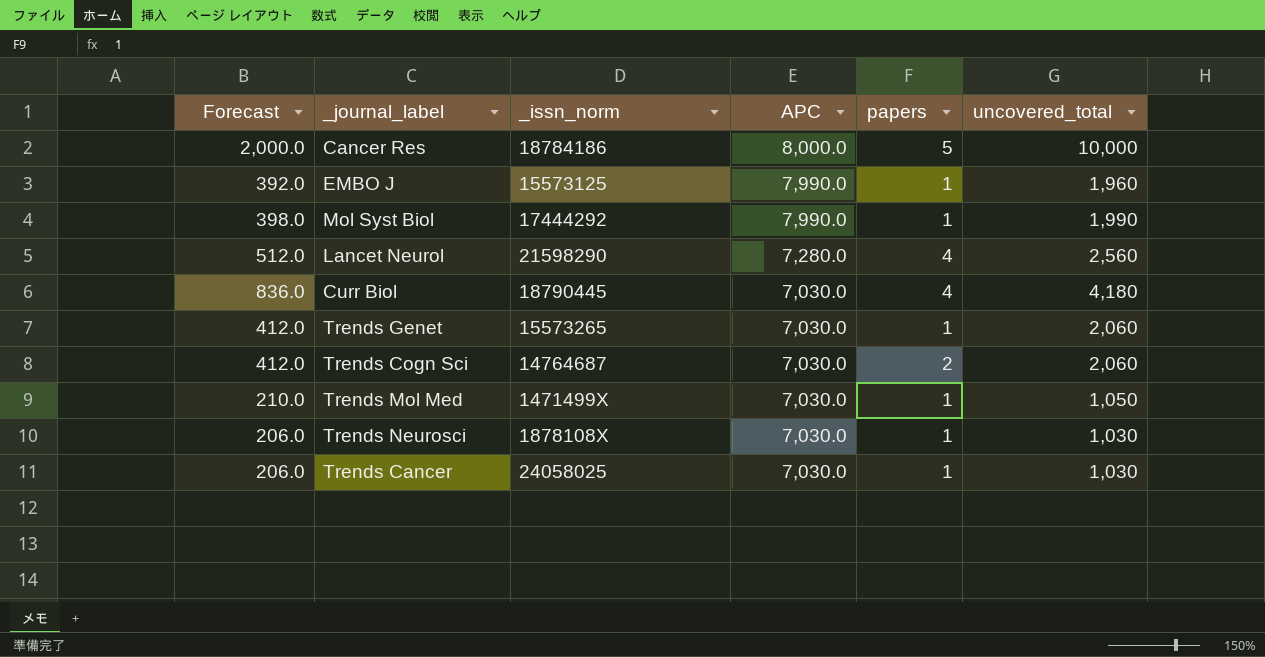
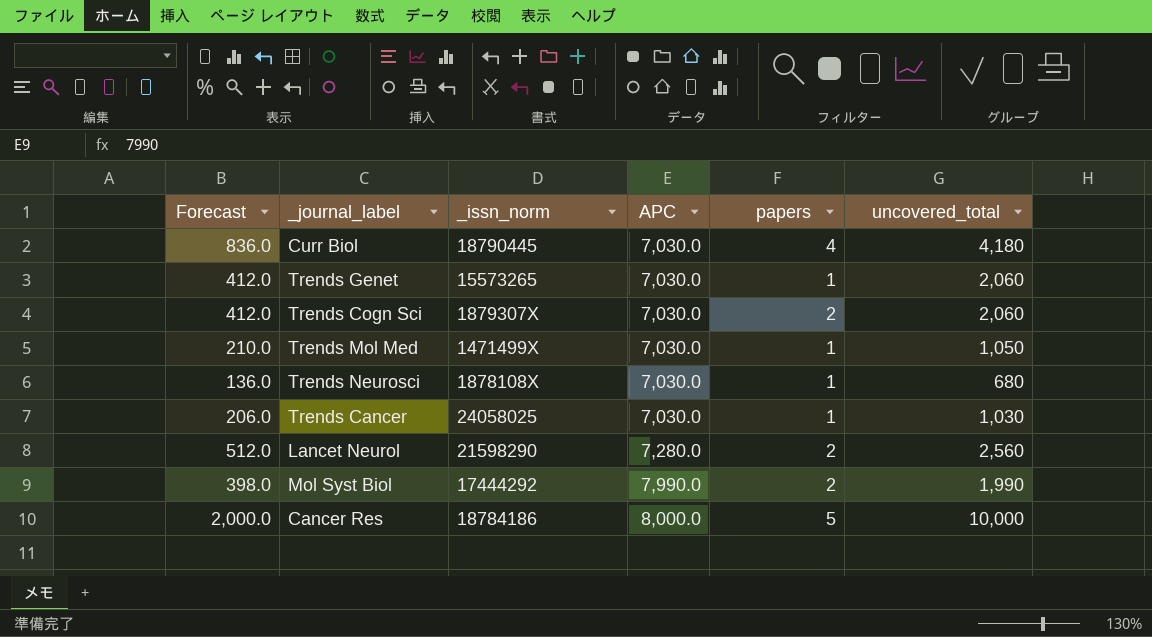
row order: APC descending -> APC ascending
row EMBO J: 392.0 | 15573125 | 7,990.0 | 1 | 1,960 -> none
Trends Cogn Sci | _issn_norm: 14764687 -> 1879307X
Trends Neurosci | Forecast: 206.0 -> 136.0
Trends Neurosci | uncovered_total: 1,030 -> 680
Lancet Neurol | papers: 4 -> 2
Mol Syst Biol | papers: 1 -> 2

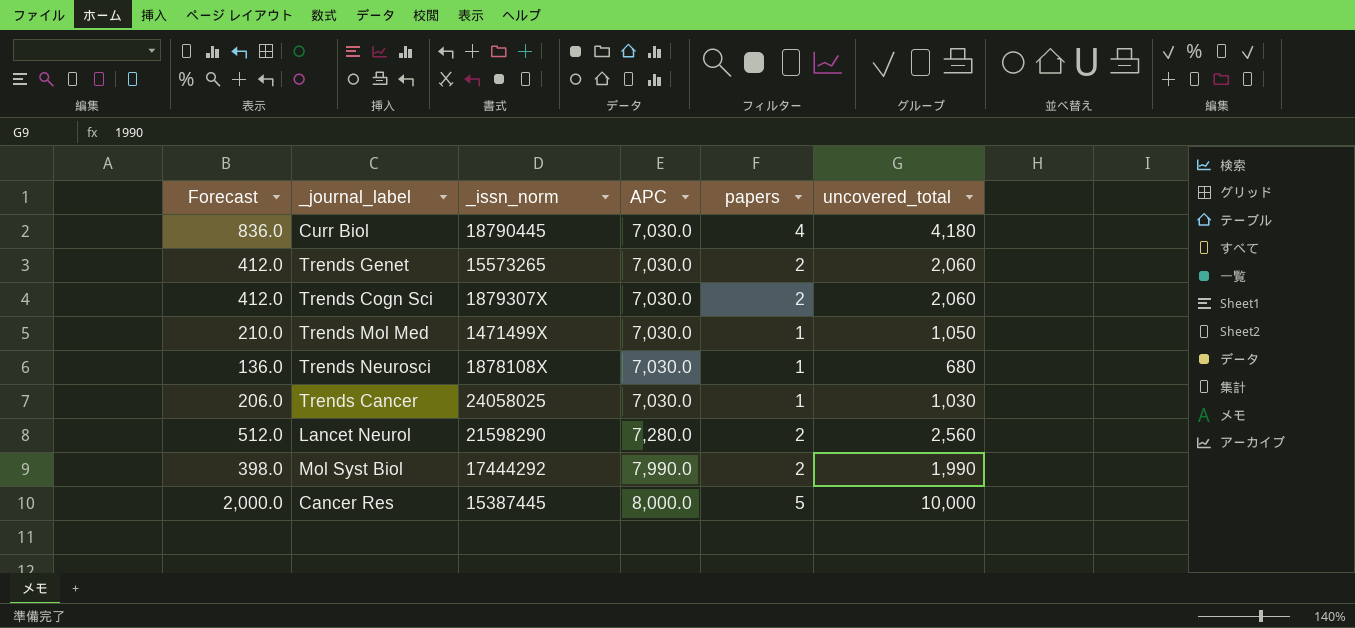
Trends Genet | papers: 1 -> 2
Cancer Res | _issn_norm: 18784186 -> 15387445

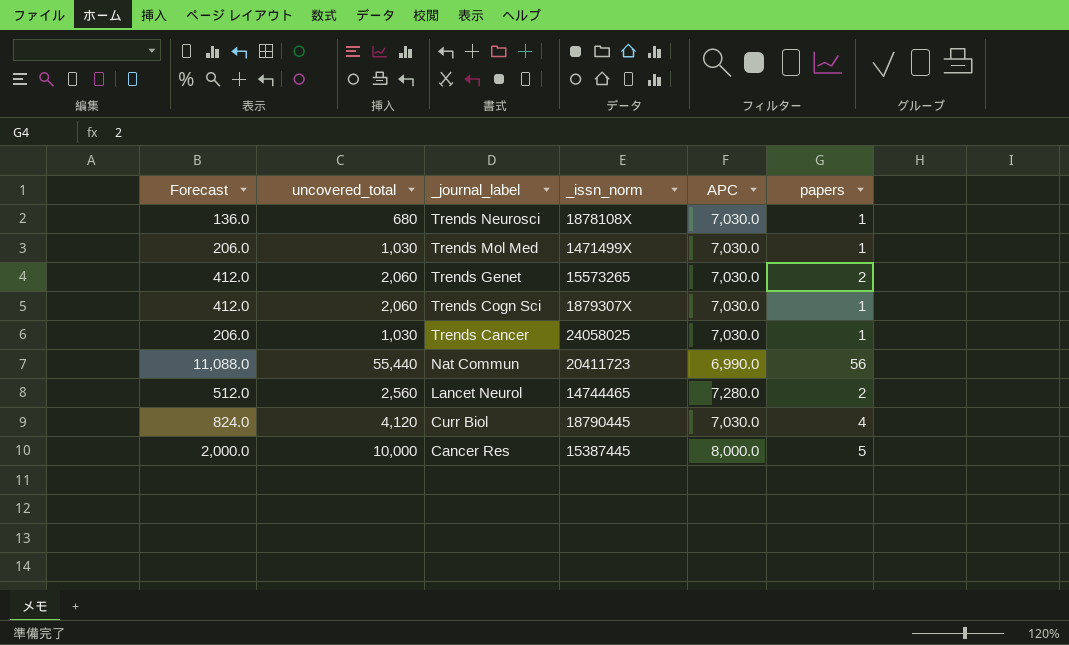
row order: APC ascending -> _journal_label descending
column uncovered_total | position: 6 -> 2
row Mol Syst Biol: 398.0 | 17444292 | 7,990.0 | 2 | 1,990 -> none
Trends Mol Med | Forecast: 210.0 -> 206.0
Trends Mol Med | uncovered_total: 1,050 -> 1,030
Trends Cogn Sci | papers: 2 -> 1
row Nat Commun: none -> 11,088.0 | 55,440 | 20411723 | 6,990.0 | 56
Lancet Neurol | _issn_norm: 21598290 -> 14744465
Curr Biol | Forecast: 836.0 -> 824.0
Curr Biol | uncovered_total: 4,180 -> 4,120

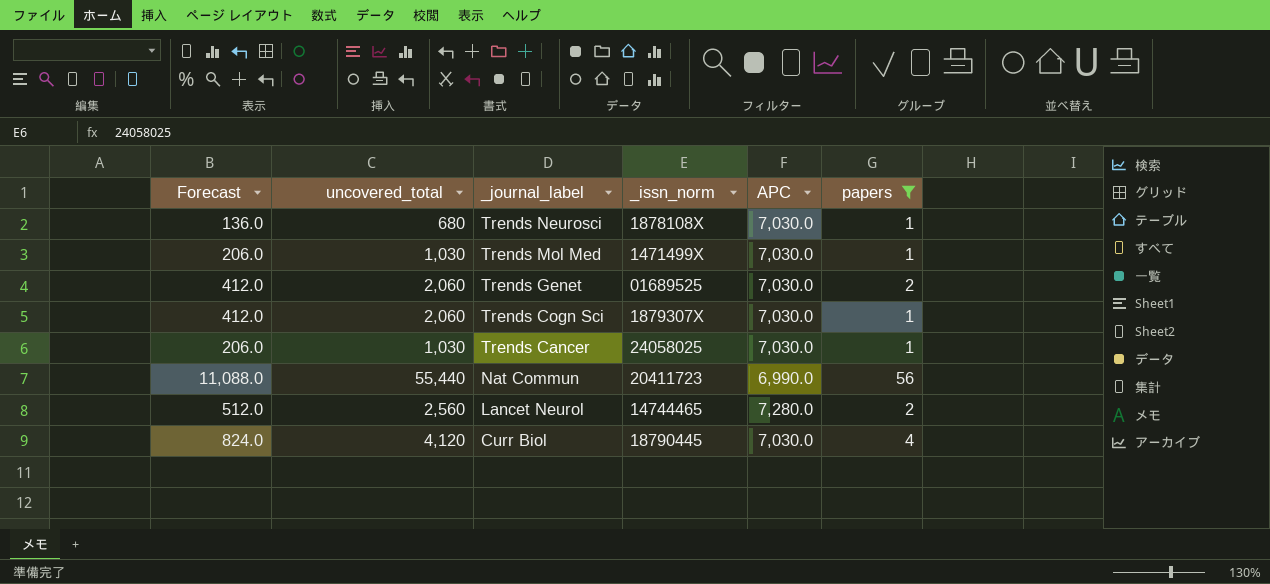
filter: none -> papers != 5
Trends Genet | _issn_norm: 15573265 -> 01689525

